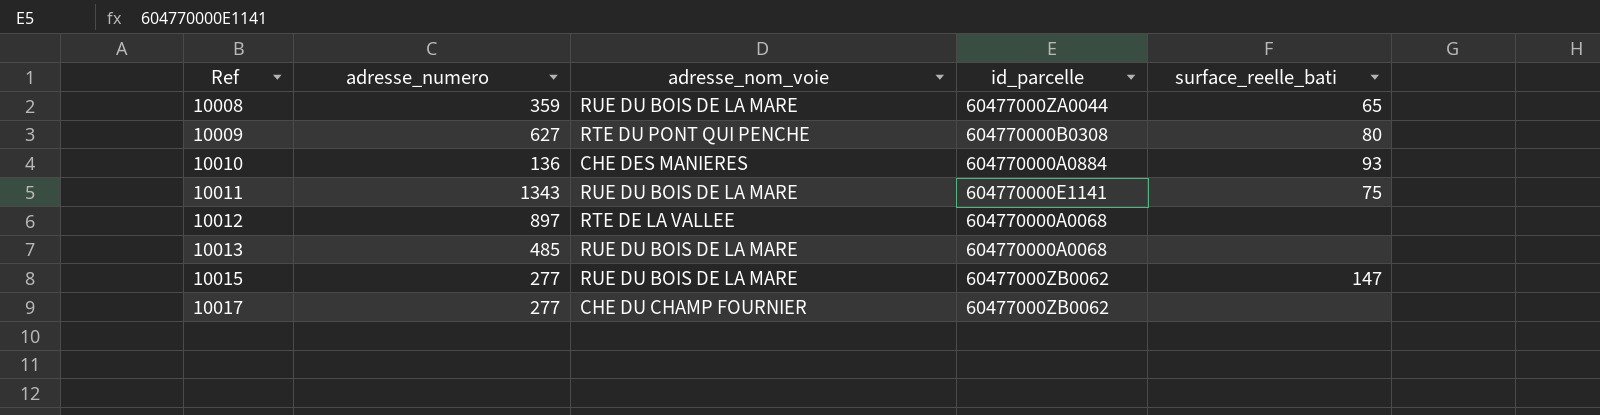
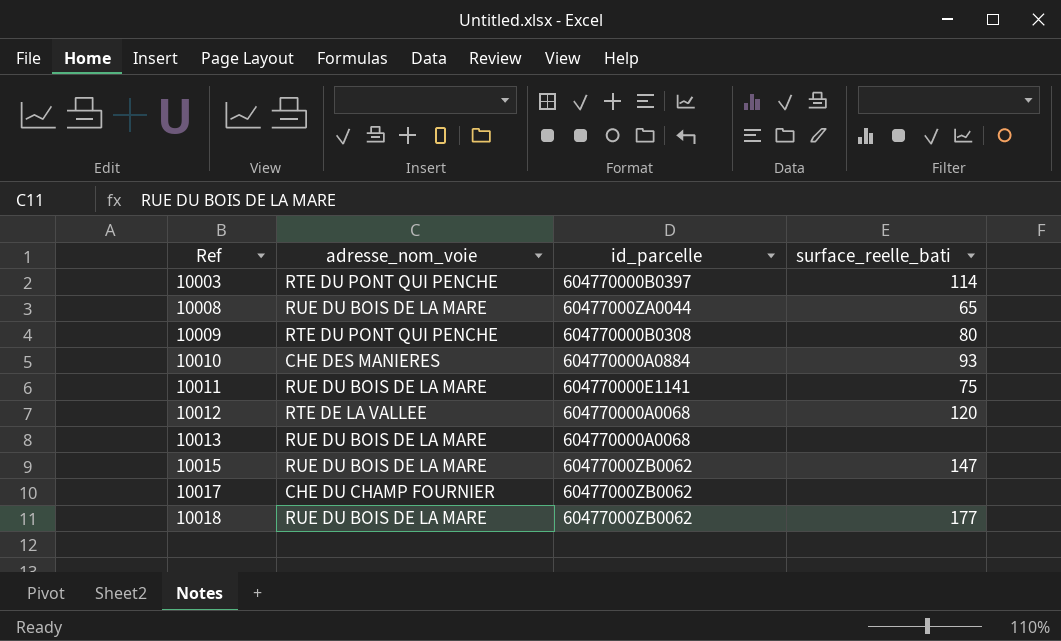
column adresse_numero | position: 2 -> none
row 10003: none -> RTE DU PONT QUI PENCHE | 604770000B0397 | 114
10012 | surface_reelle_bati: none -> 120
row 10018: none -> RUE DU BOIS DE LA MARE | 60477000ZB0062 | 177

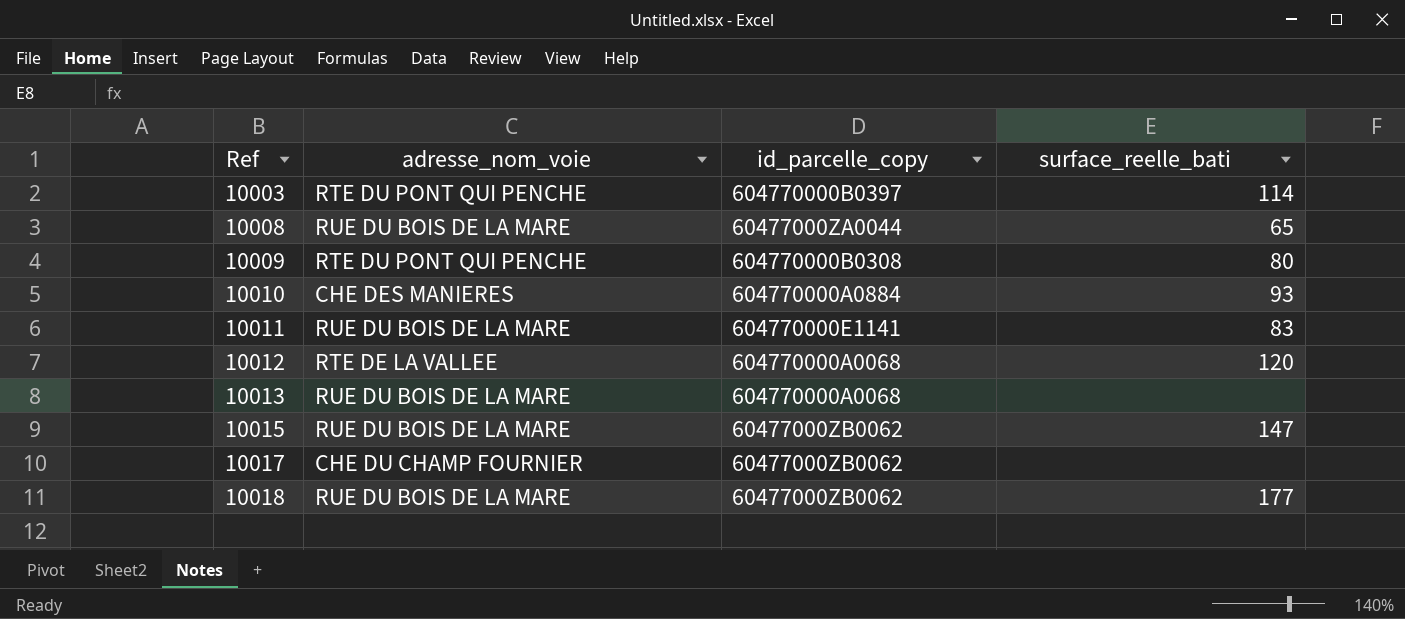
column name: id_parcelle -> id_parcelle_copy
10011 | surface_reelle_bati: 75 -> 83

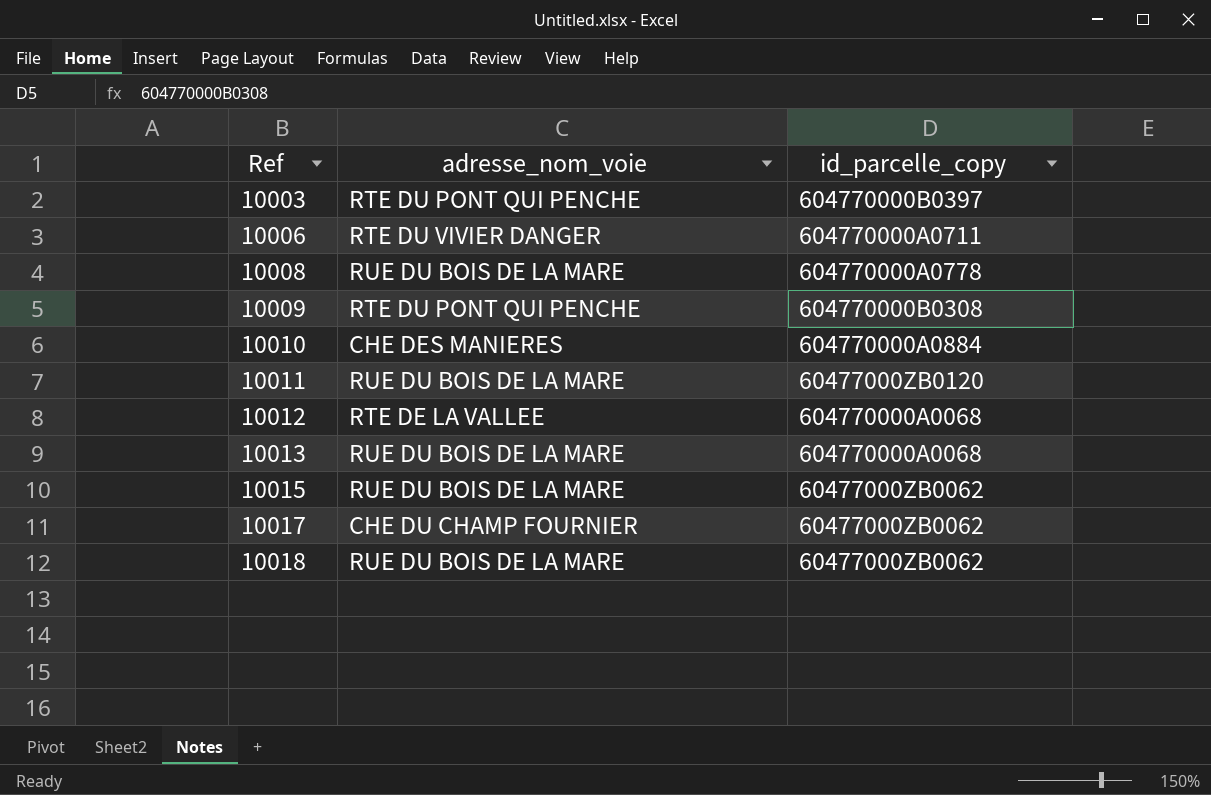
column surface_reelle_bati | position: 4 -> none
row 10006: none -> RTE DU VIVIER DANGER | 604770000A0711
10008 | id_parcelle_copy: 60477000ZA0044 -> 604770000A0778
10011 | id_parcelle_copy: 604770000E1141 -> 60477000ZB0120

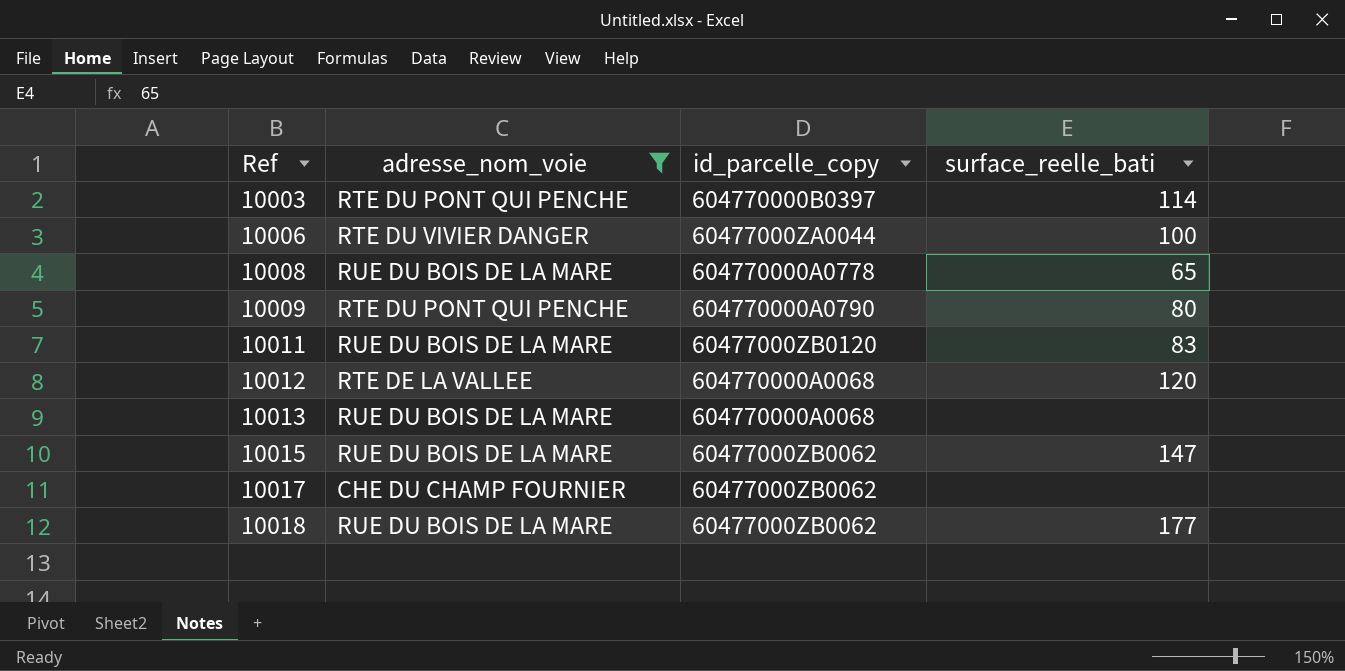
filter: none -> adresse_nom_voie != CHE DES MANIERES
column surface_reelle_bati | position: none -> 4
10006 | id_parcelle_copy: 604770000A0711 -> 60477000ZA0044
10009 | id_parcelle_copy: 604770000B0308 -> 604770000A0790

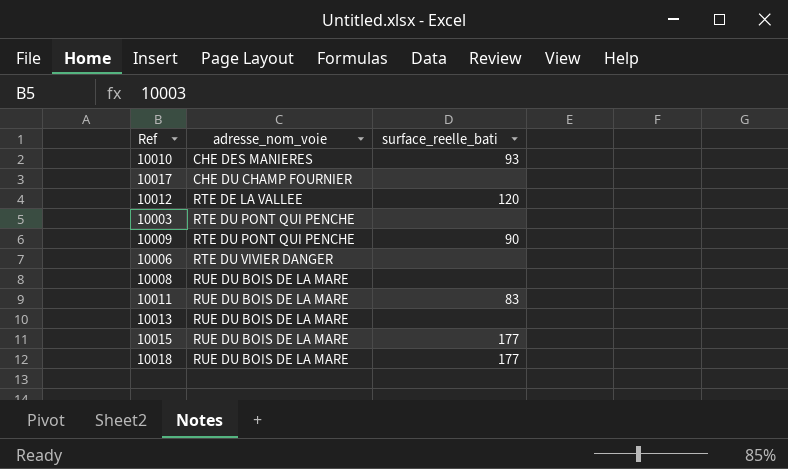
filter: adresse_nom_voie != CHE DES MANIERES -> none
row order: Ref ascending -> adresse_nom_voie ascending
column id_parcelle_copy | position: 3 -> none
10003 | surface_reelle_bati: 114 -> none
10009 | surface_reelle_bati: 80 -> 90
10006 | surface_reelle_bati: 100 -> none
10008 | surface_reelle_bati: 65 -> none
10015 | surface_reelle_bati: 147 -> 177

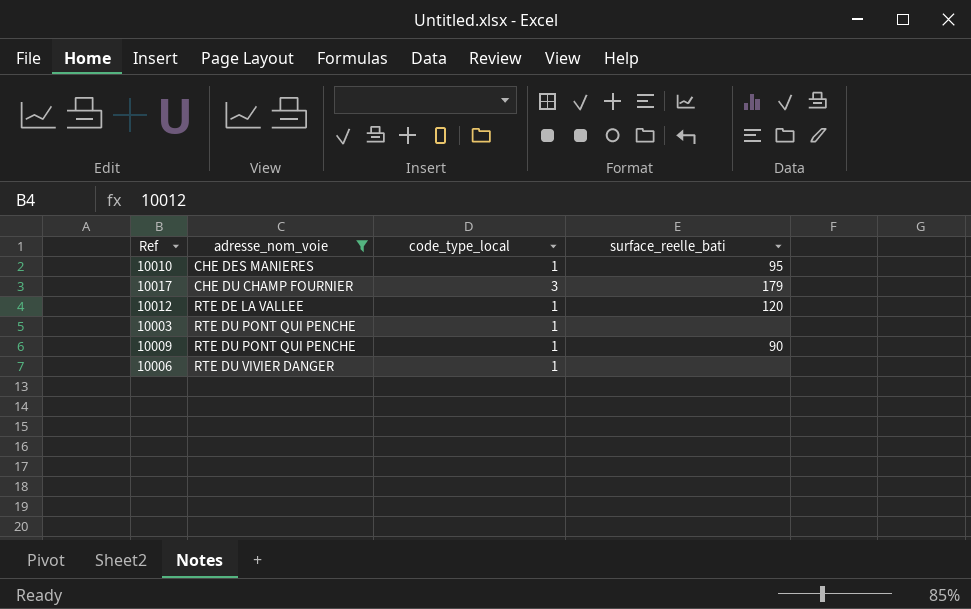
filter: none -> adresse_nom_voie != RUE DU BOIS DE LA MARE
column code_type_local | position: none -> 3
10010 | surface_reelle_bati: 93 -> 95
10017 | surface_reelle_bati: none -> 179

